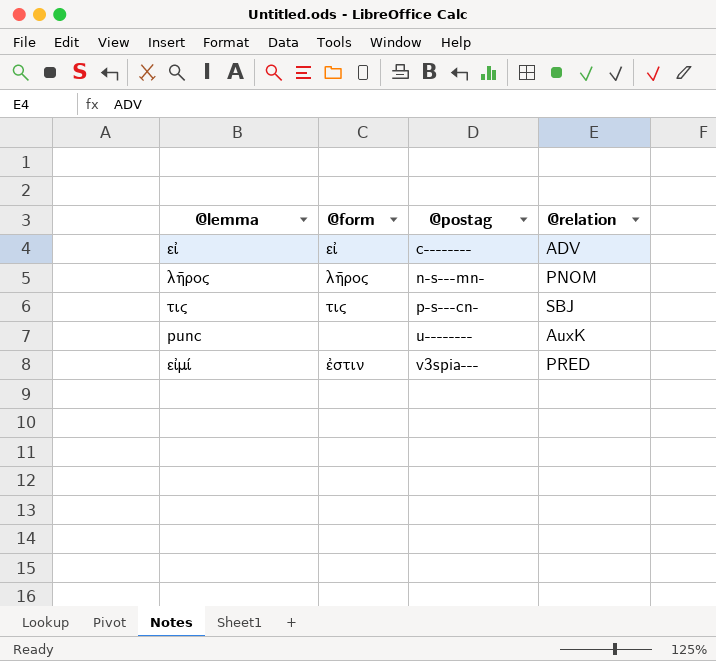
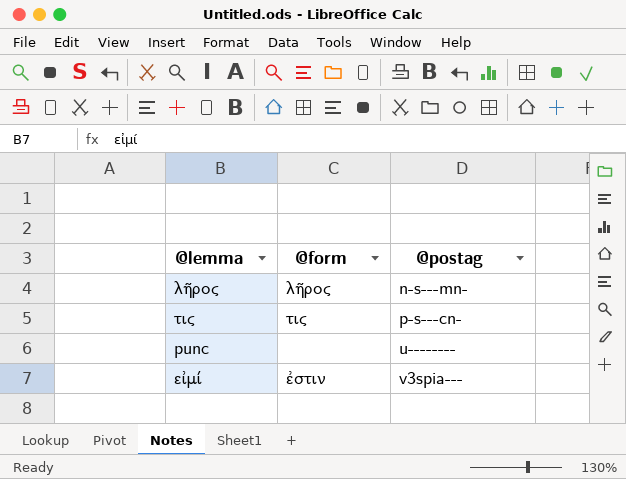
column @relation | position: 4 -> none
row εἰ: εἰ | c-------- | ADV -> none

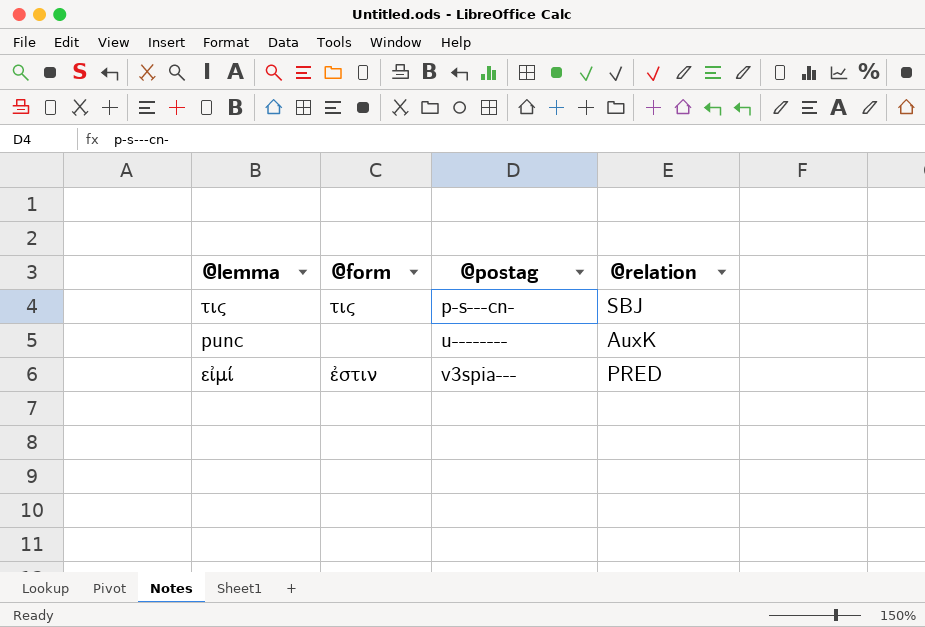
column @relation | position: none -> 4
row λῆρος: λῆρος | n-s---mn- -> none

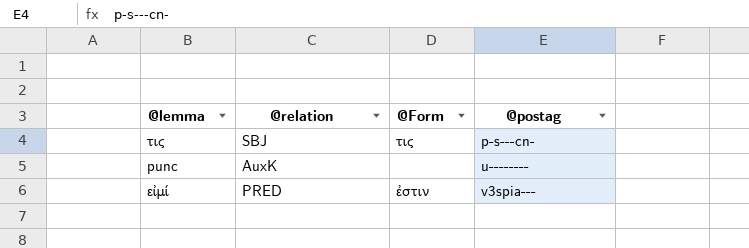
column @relation | position: 4 -> 2
column name: @form -> @Form

